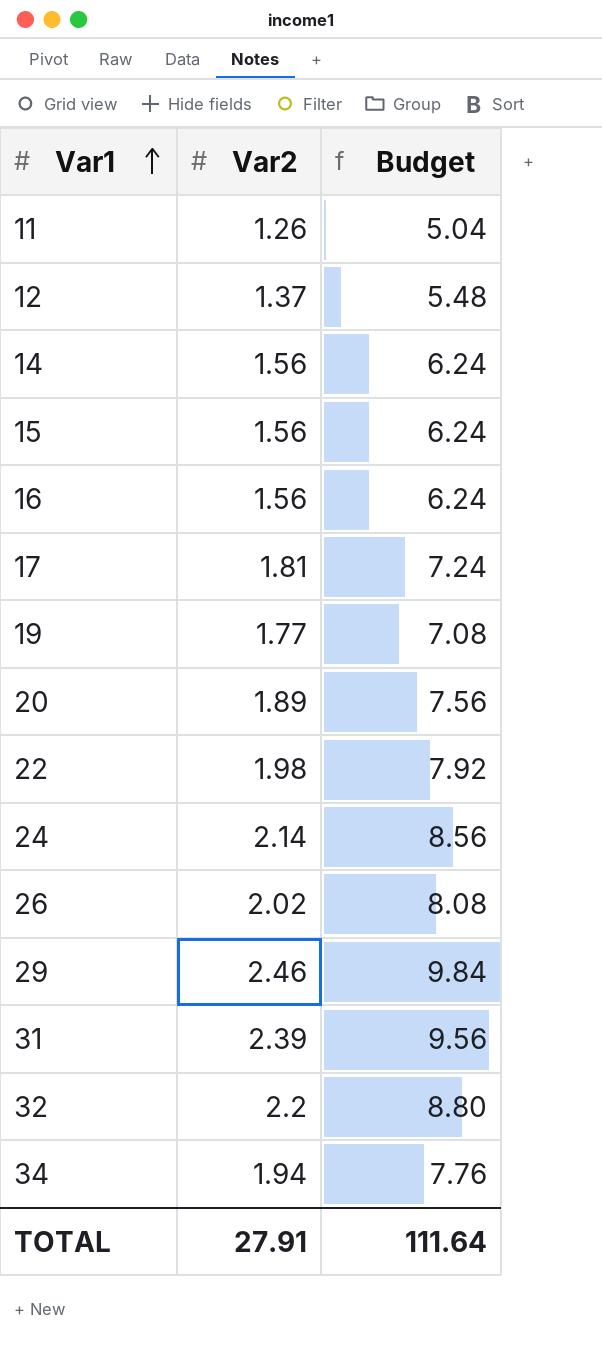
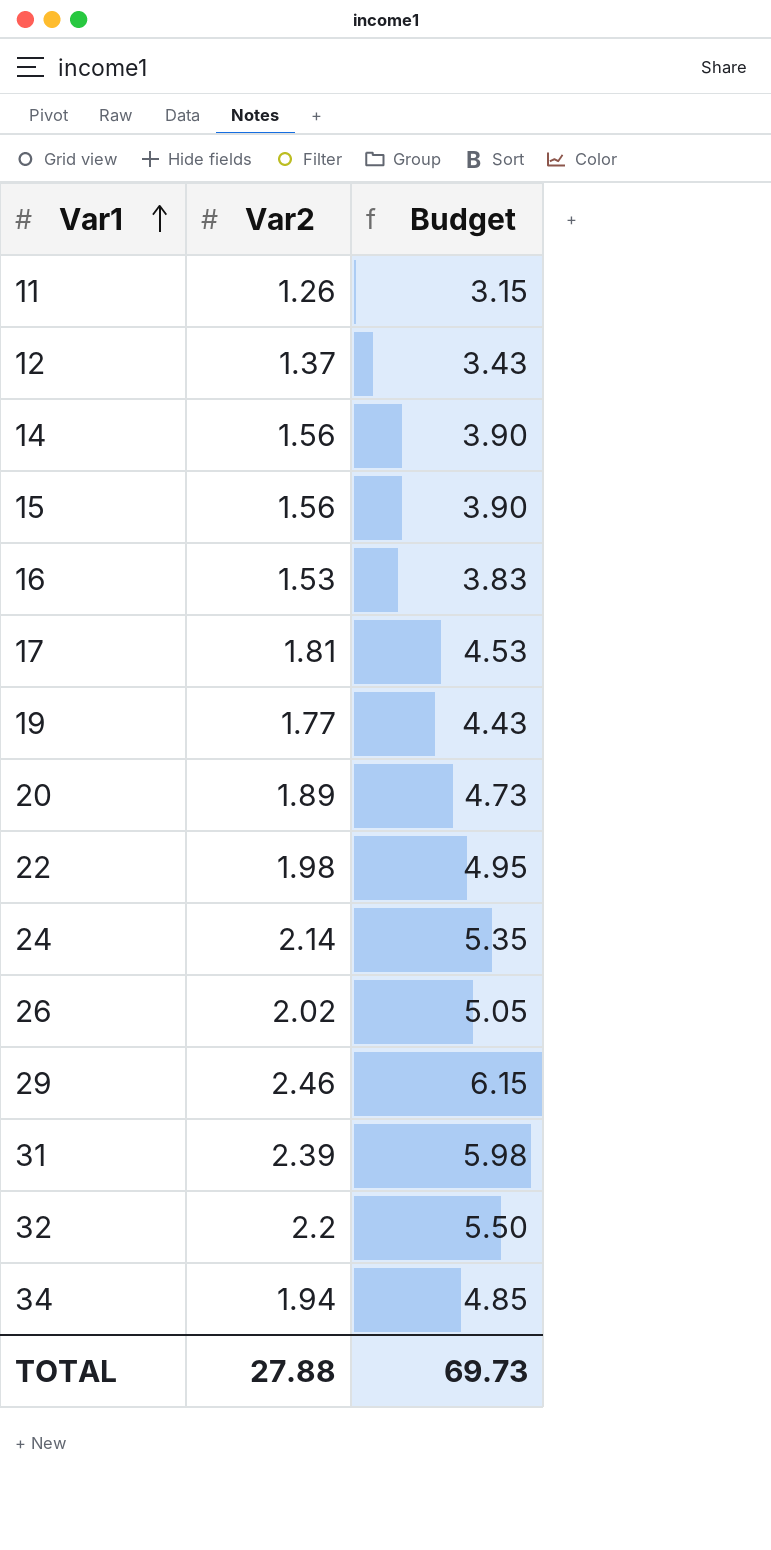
column Budget | formula: [Var2] * 4 -> [Var2] * 2.5
16 | Var2: 1.56 -> 1.53
TOTAL | Var2: 27.91 -> 27.88
TOTAL | Budget: 111.64 -> 69.73

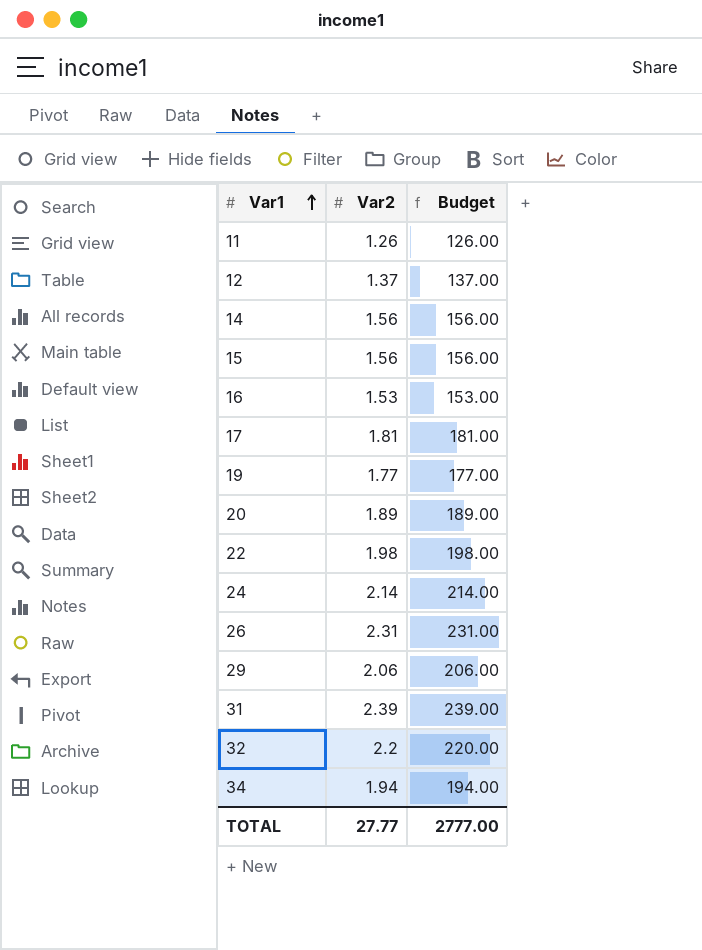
column Budget | formula: [Var2] * 2.5 -> [Var2] * 100
26 | Var2: 2.02 -> 2.31
29 | Var2: 2.46 -> 2.06
TOTAL | Var2: 27.88 -> 27.77
TOTAL | Budget: 69.73 -> 2777.00

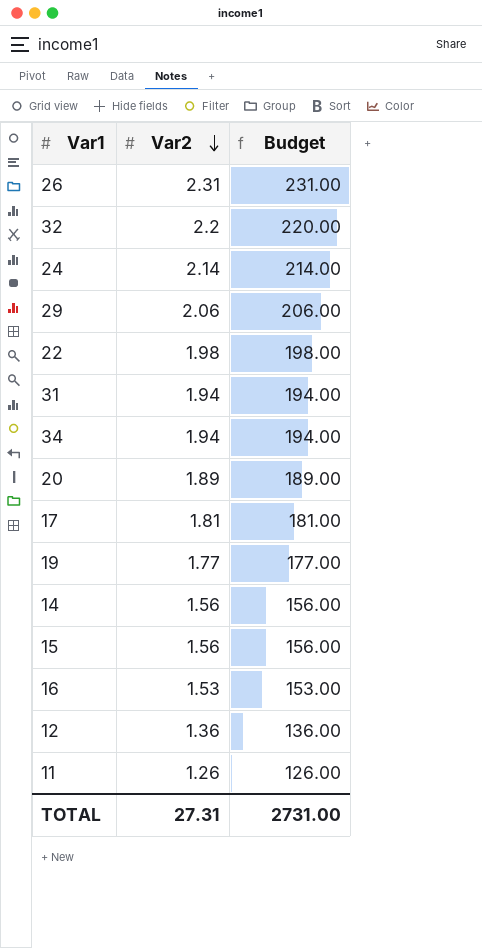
row order: Var1 ascending -> Var2 descending
31 | Var2: 2.39 -> 1.94
31 | Budget: 239.00 -> 194.00
12 | Var2: 1.37 -> 1.36
12 | Budget: 137.00 -> 136.00
TOTAL | Var2: 27.77 -> 27.31
TOTAL | Budget: 2777.00 -> 2731.00

